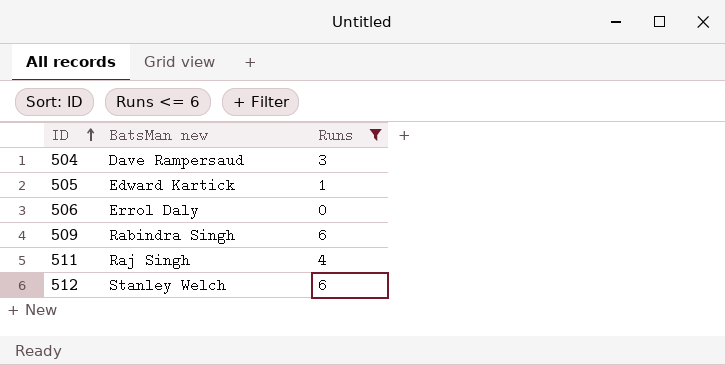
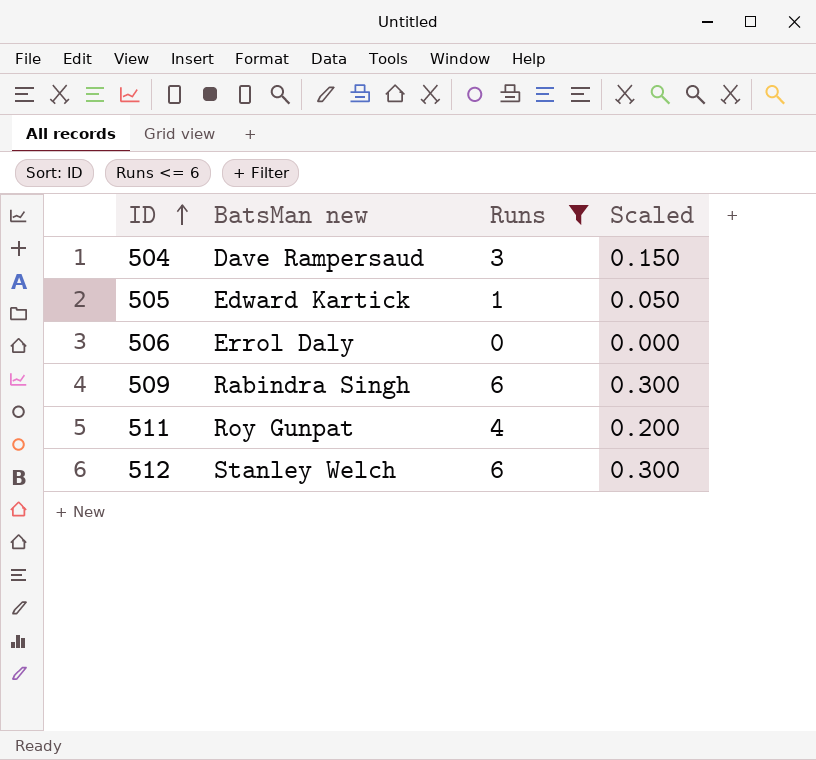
column Scaled | formula: none -> [Runs] * 0.05
511 | BatsMan new: Raj Singh -> Roy Gunpat

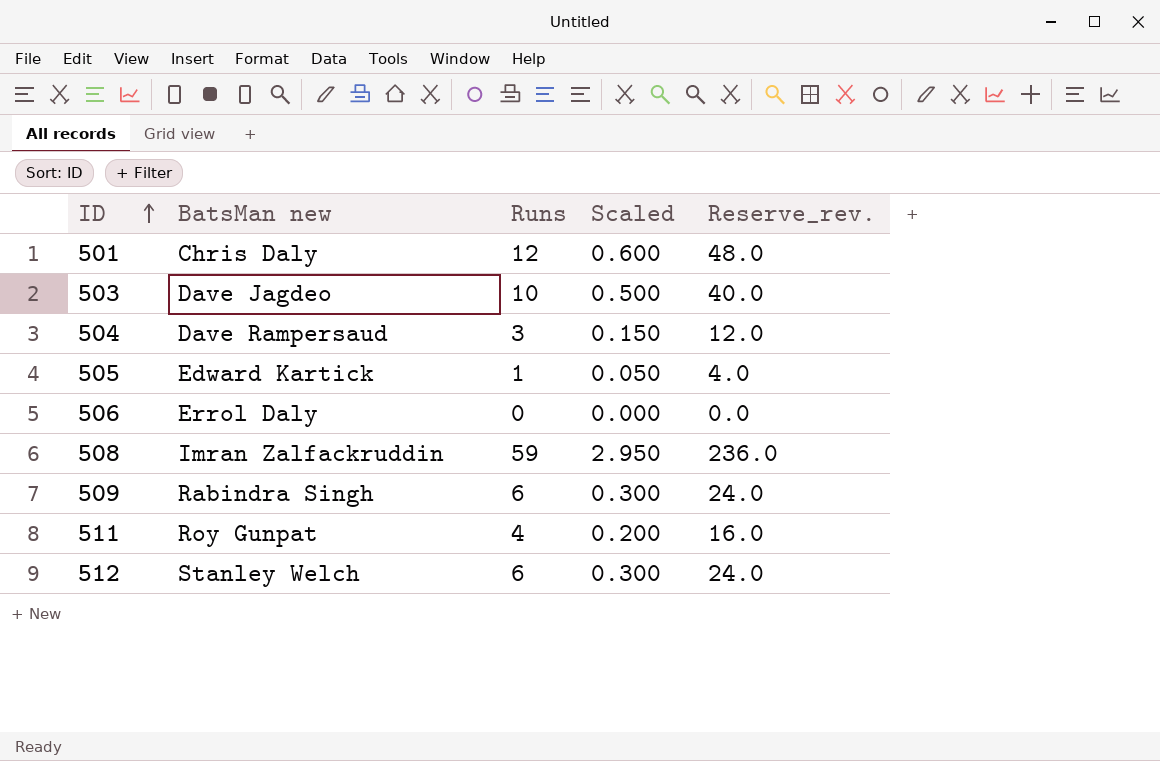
filter: Runs <= 6 -> none
column Reserve_rev. | formula: none -> [Runs] * 4

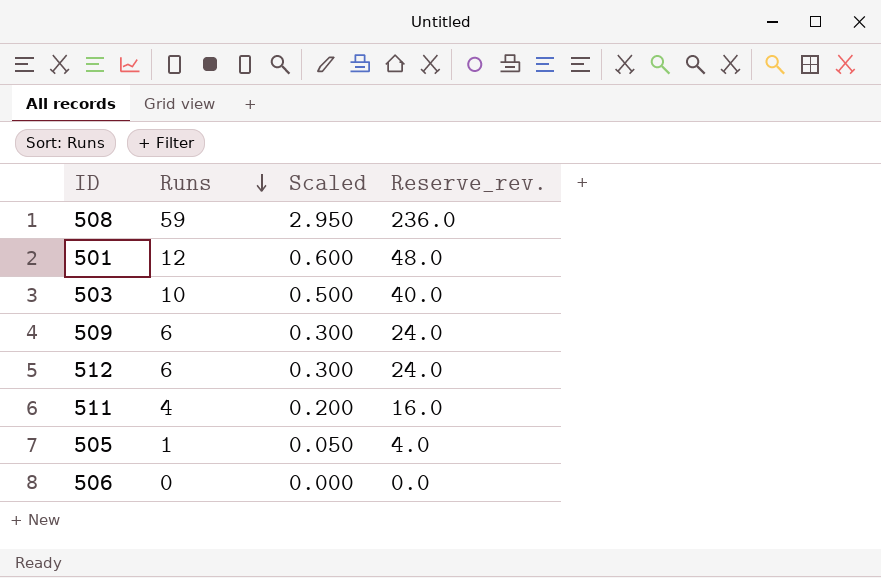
row order: ID ascending -> Runs descending
column BatsMan new | position: 2 -> none
row 504: Dave Rampersaud | 3 | 0.150 | 12.0 -> none

